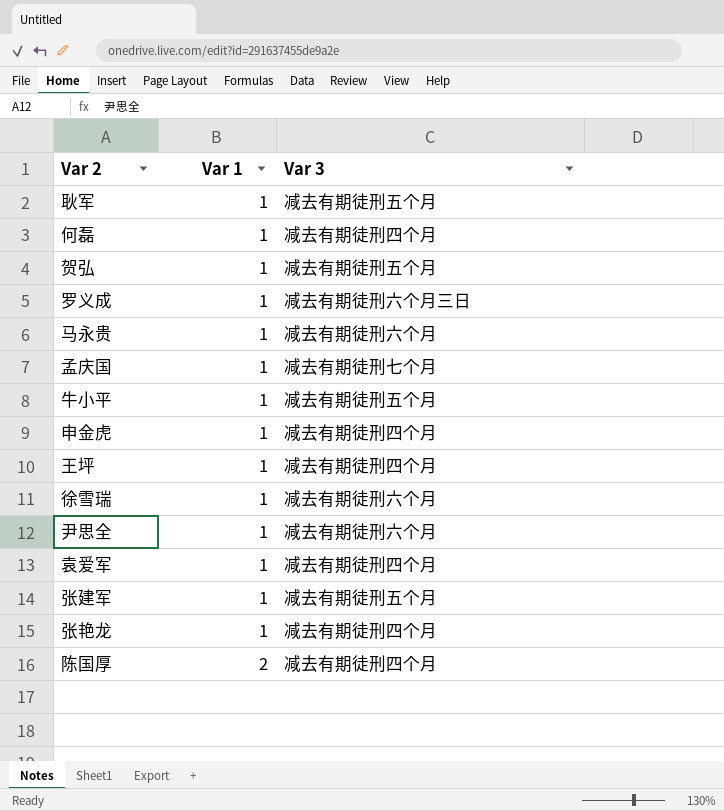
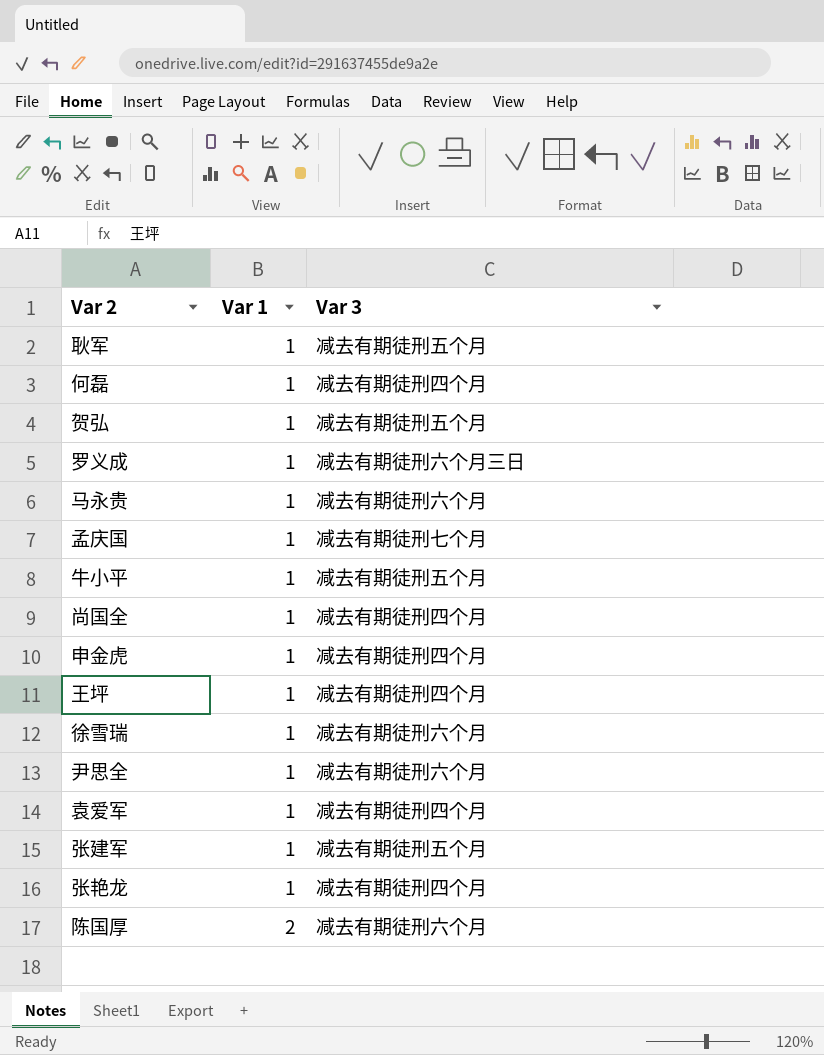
row 尚国全: none -> 1 | 减去有期徒刑四个月
陈国厚 | Var 3: 减去有期徒刑四个月 -> 减去有期徒刑六个月

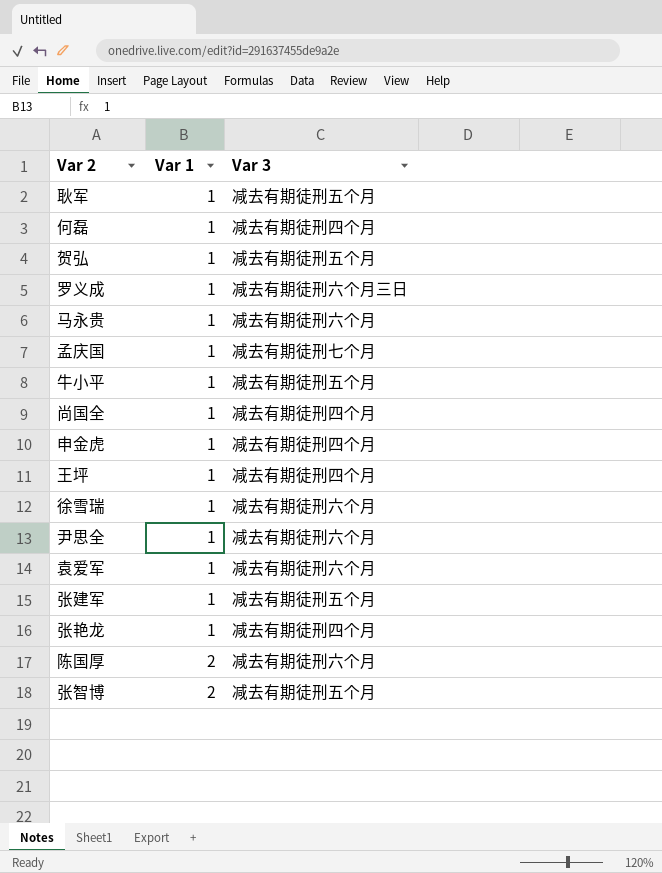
袁爱军 | Var 3: 减去有期徒刑四个月 -> 减去有期徒刑六个月
row 张智博: none -> 2 | 减去有期徒刑五个月

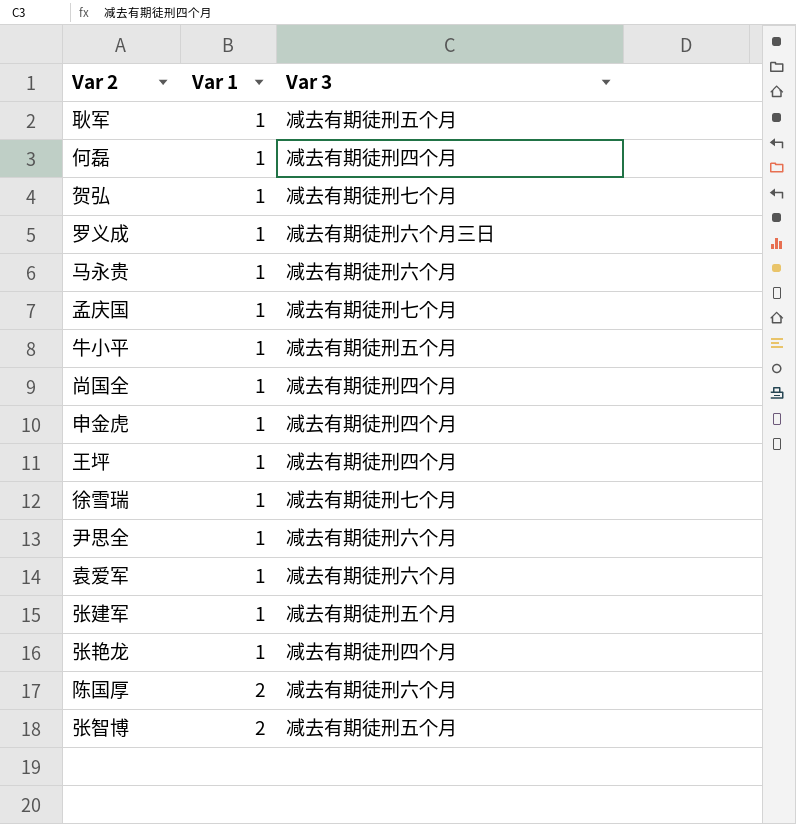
贺弘 | Var 3: 减去有期徒刑五个月 -> 减去有期徒刑七个月
徐雪瑞 | Var 3: 减去有期徒刑六个月 -> 减去有期徒刑七个月

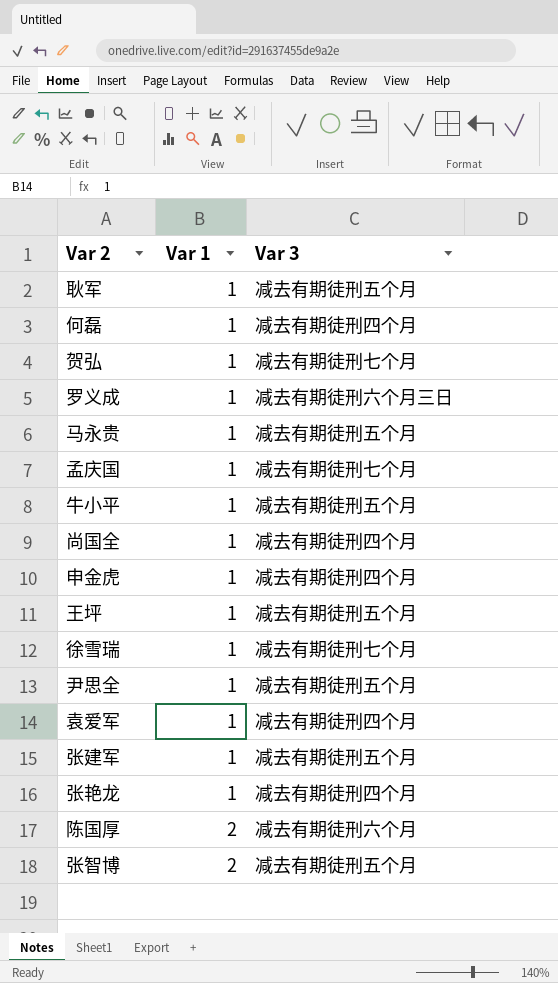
马永贵 | Var 3: 减去有期徒刑六个月 -> 减去有期徒刑五个月
王坪 | Var 3: 减去有期徒刑四个月 -> 减去有期徒刑五个月
尹思全 | Var 3: 减去有期徒刑六个月 -> 减去有期徒刑五个月
袁爱军 | Var 3: 减去有期徒刑六个月 -> 减去有期徒刑四个月

